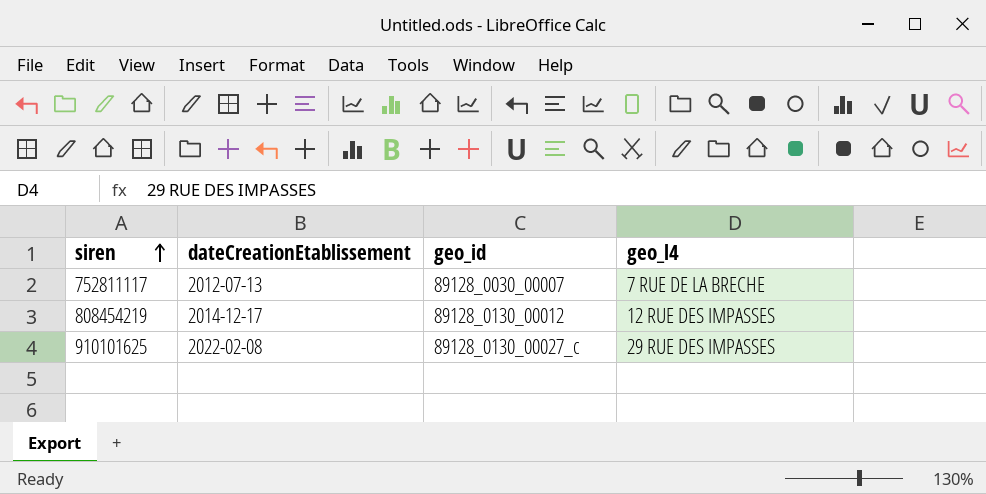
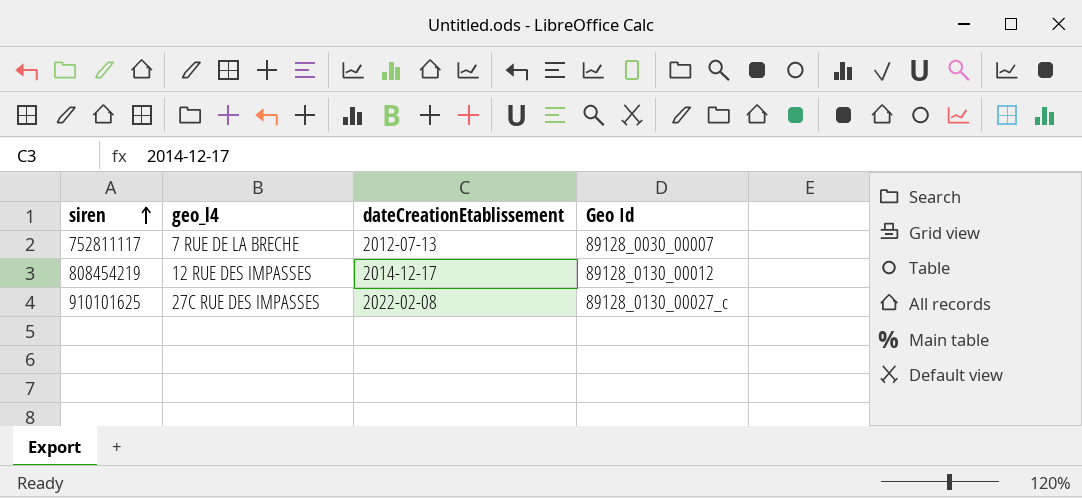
column geo_l4 | position: 4 -> 2
column name: geo_id -> Geo Id
910101625 | geo_l4: 29 RUE DES IMPASSES -> 27C RUE DES IMPASSES

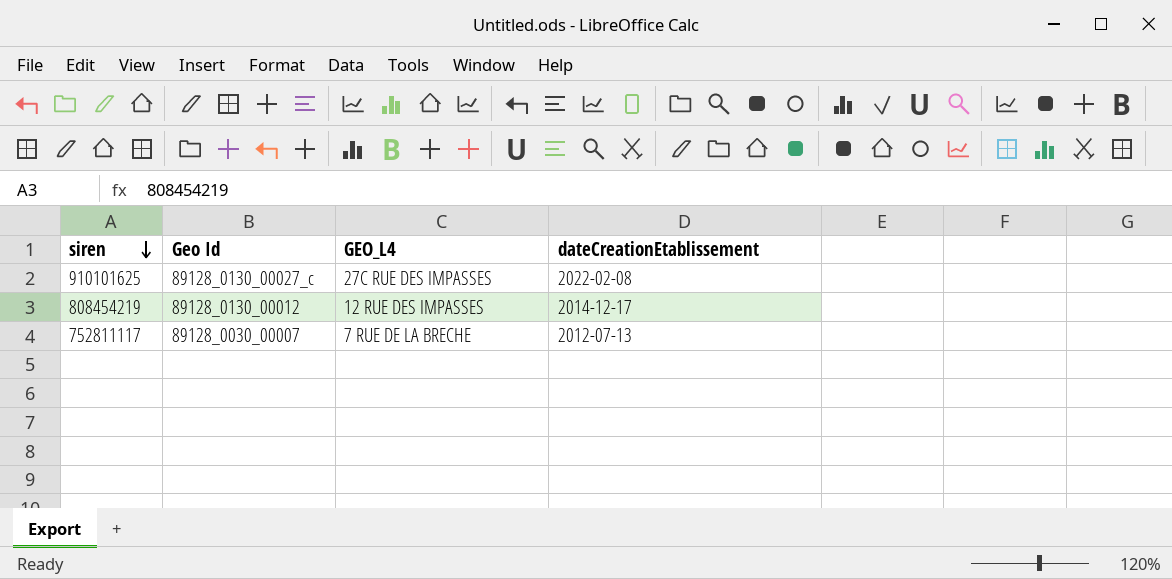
row order: siren ascending -> siren descending
column Geo Id | position: 4 -> 2
column name: geo_l4 -> GEO_L4

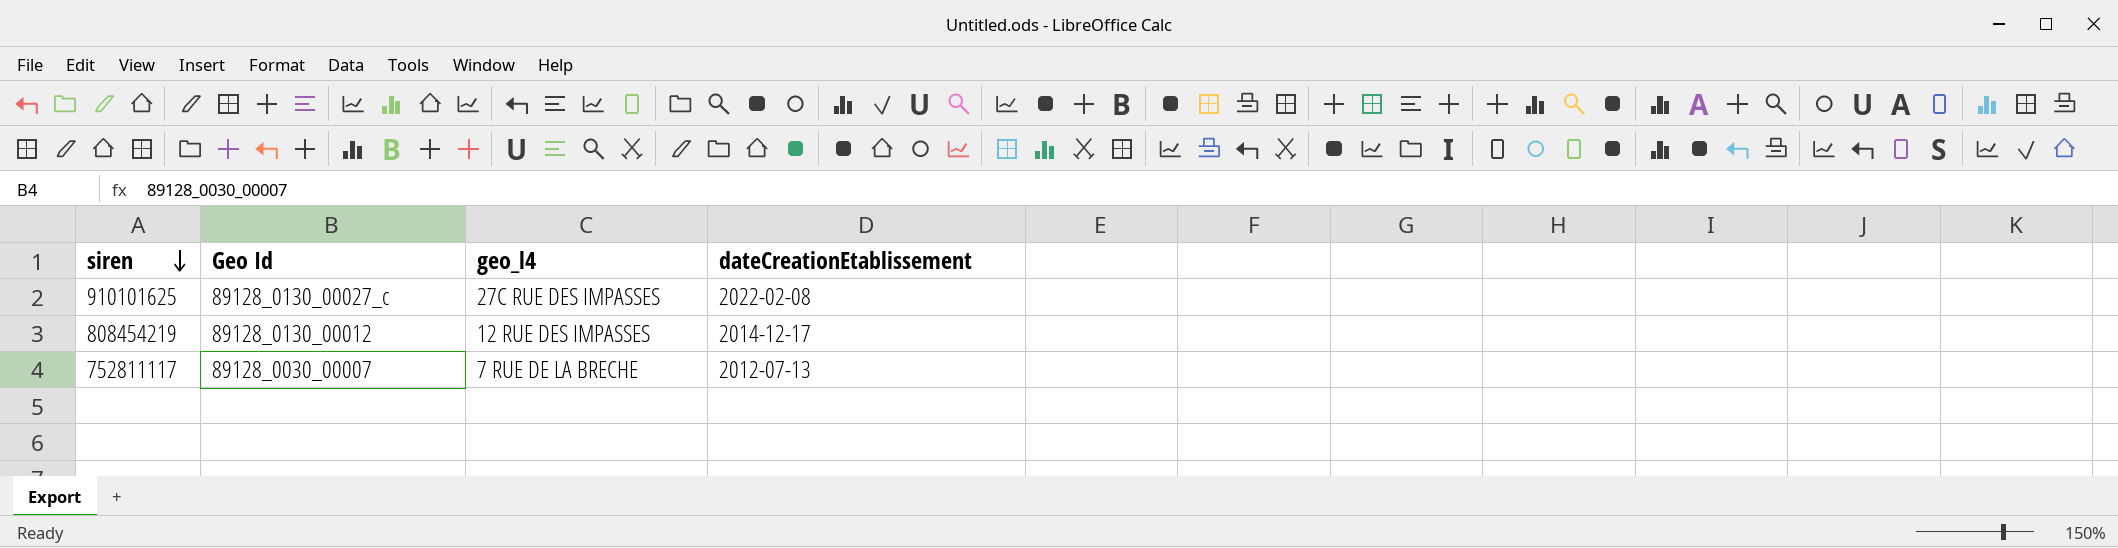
column name: GEO_L4 -> geo_l4

